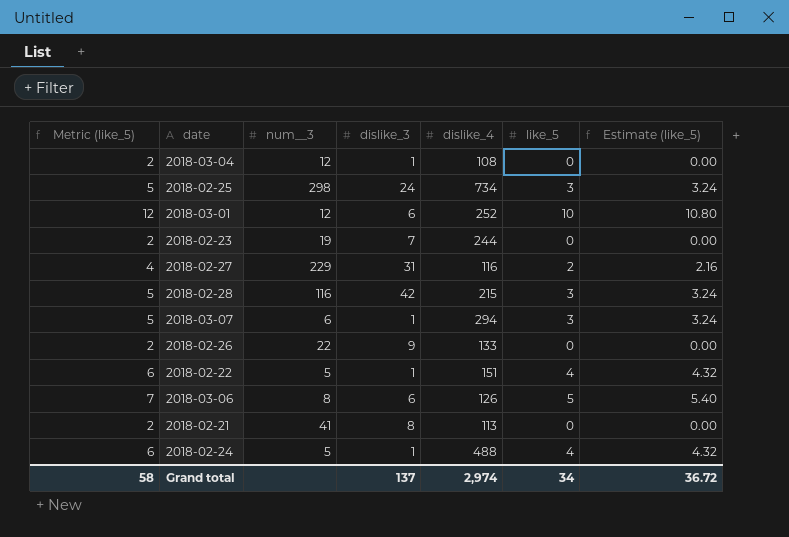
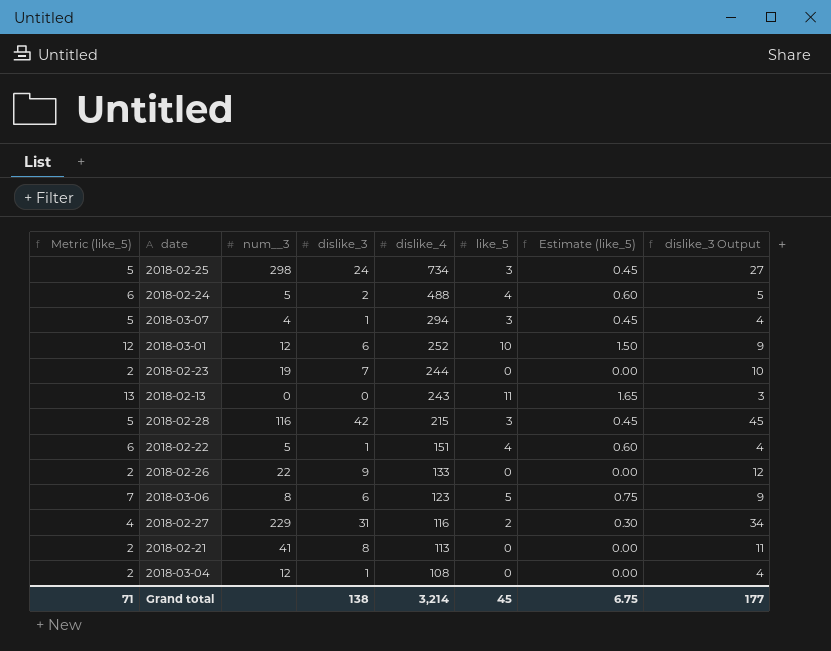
row order: none -> dislike_4 descending
column Estimate (like_5) | formula: [like_5] * 1.08 -> [like_5] * 0.15
column dislike_3 Output | formula: none -> [dislike_3] + 3
2018-02-24 | dislike_3: 1 -> 2
2018-03-07 | num__3: 6 -> 4
row 2018-02-13: none -> 13 | 0 | 0 | 243 | 11 | 1.65 | 3
2018-03-06 | dislike_4: 126 -> 123
Grand total | Metric (like_5): 58 -> 71
Grand total | dislike_3: 137 -> 138
Grand total | dislike_4: 2,974 -> 3,214
Grand total | like_5: 34 -> 45
Grand total | Estimate (like_5): 36.72 -> 6.75

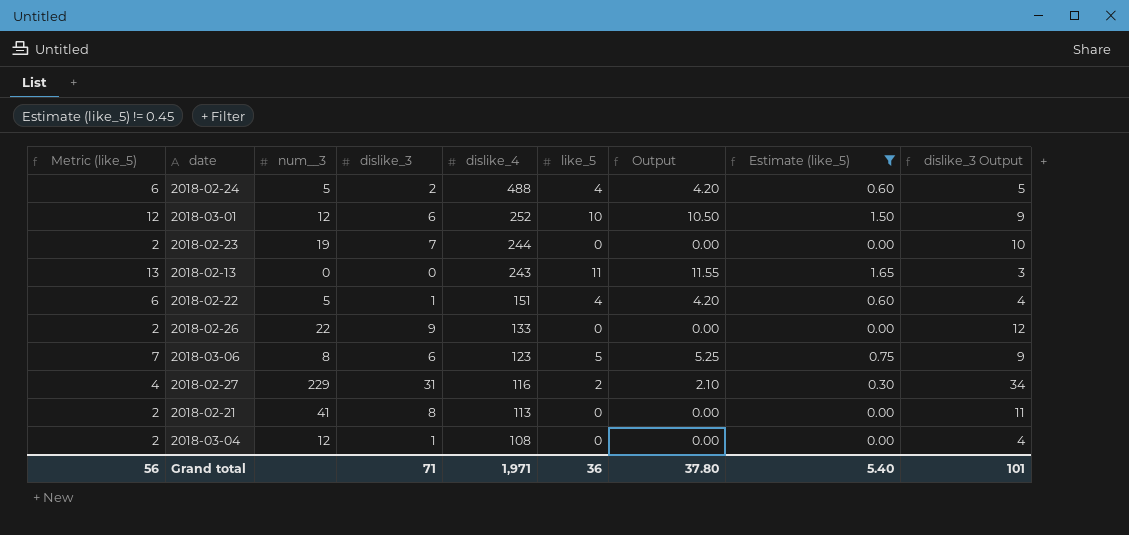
filter: none -> Estimate (like_5) != 0.45
column Output | formula: none -> [like_5] * 1.05
Grand total | Metric (like_5): 71 -> 56
Grand total | dislike_3: 138 -> 71
Grand total | dislike_4: 3,214 -> 1,971
Grand total | like_5: 45 -> 36
Grand total | Estimate (like_5): 6.75 -> 5.40
Grand total | dislike_3 Output: 177 -> 101

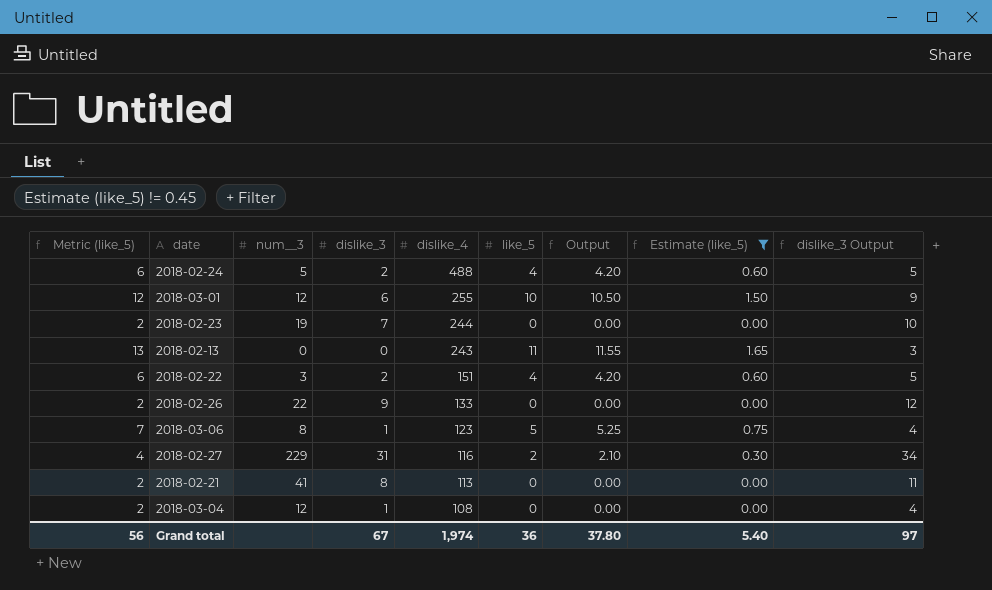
2018-03-01 | dislike_4: 252 -> 255
2018-02-22 | num__3: 5 -> 3
2018-02-22 | dislike_3: 1 -> 2
2018-02-22 | dislike_3 Output: 4 -> 5
2018-03-06 | dislike_3: 6 -> 1
2018-03-06 | dislike_3 Output: 9 -> 4
Grand total | dislike_3: 71 -> 67
Grand total | dislike_4: 1,971 -> 1,974
Grand total | dislike_3 Output: 101 -> 97

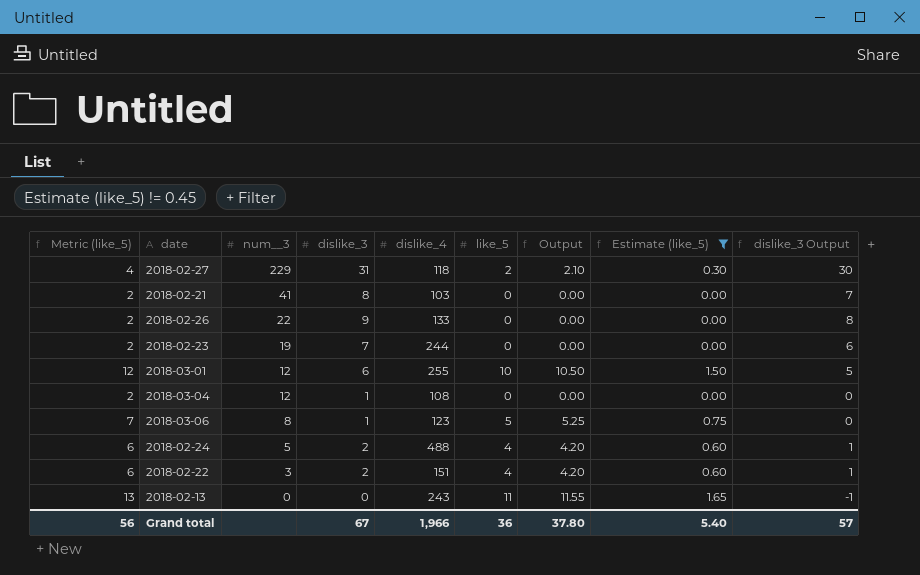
row order: dislike_4 descending -> num__3 descending
column dislike_3 Output | formula: [dislike_3] + 3 -> [dislike_3] - 1
2018-02-27 | dislike_4: 116 -> 118
2018-02-21 | dislike_4: 113 -> 103
Grand total | dislike_4: 1,974 -> 1,966
Grand total | dislike_3 Output: 97 -> 57

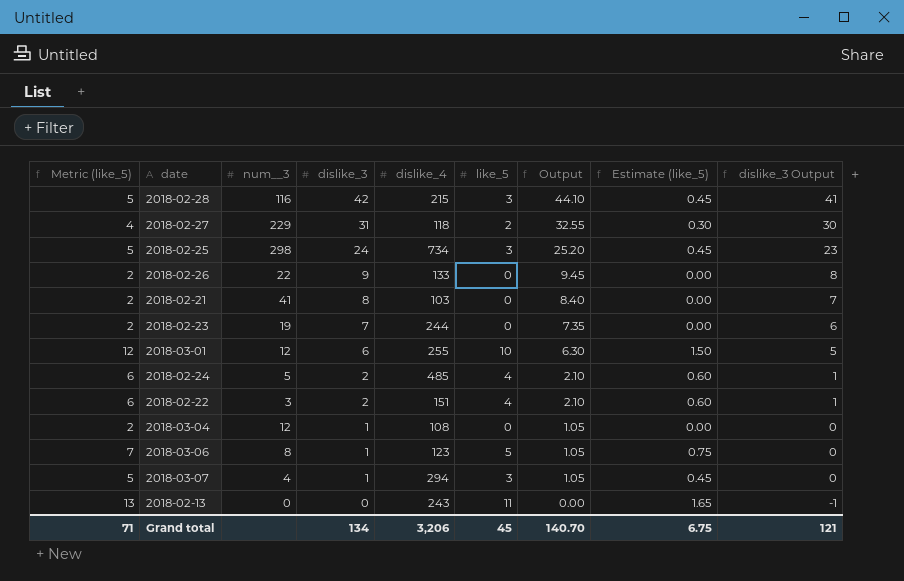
filter: Estimate (like_5) != 0.45 -> none
row order: num__3 descending -> dislike_3 descending
column Output | formula: [like_5] * 1.05 -> [dislike_3] * 1.05
2018-02-24 | dislike_4: 488 -> 485
Grand total | Metric (like_5): 56 -> 71
Grand total | dislike_3: 67 -> 134
Grand total | dislike_4: 1,966 -> 3,206
Grand total | like_5: 36 -> 45
Grand total | Output: 37.80 -> 140.70
Grand total | Estimate (like_5): 5.40 -> 6.75
Grand total | dislike_3 Output: 57 -> 121

